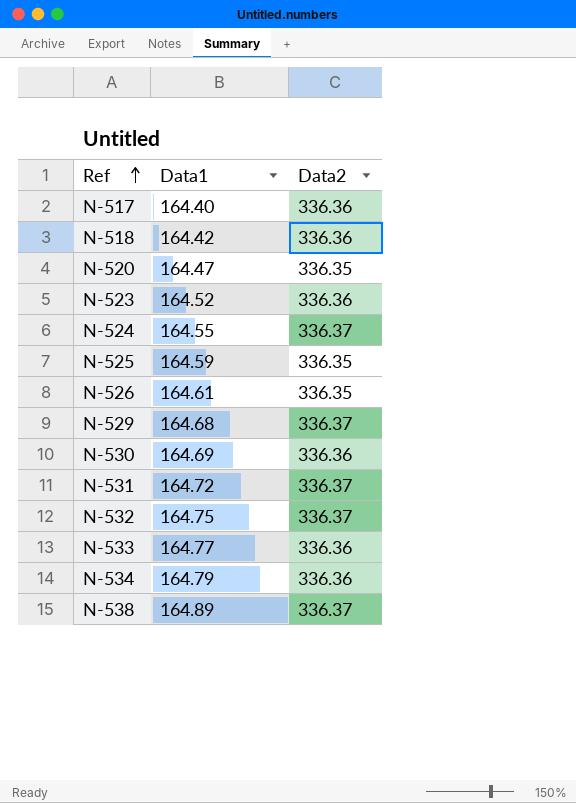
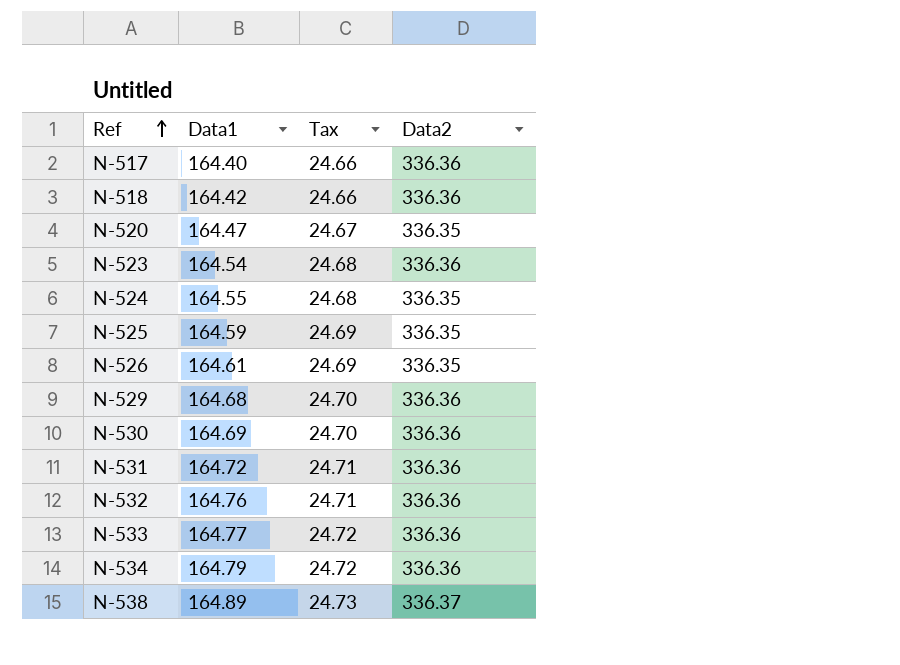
column Tax | formula: none -> [Data1] * 0.15
N-523 | Data1: 164.52 -> 164.54
N-524 | Data2: 336.37 -> 336.35
N-529 | Data2: 336.37 -> 336.36
N-531 | Data2: 336.37 -> 336.36
N-532 | Data1: 164.75 -> 164.76
N-532 | Data2: 336.37 -> 336.36

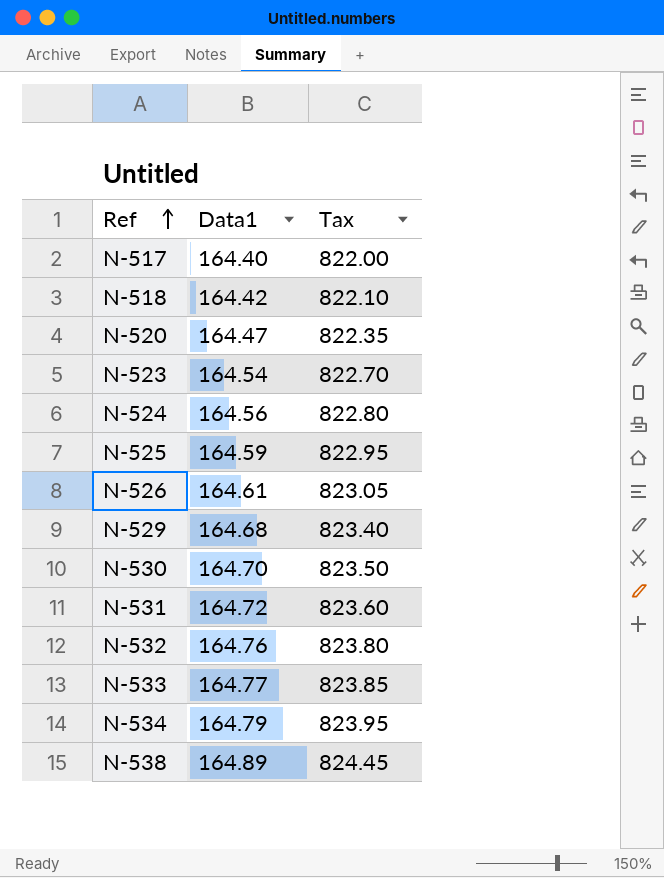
column Data2 | position: 4 -> none
column Tax | formula: [Data1] * 0.15 -> [Data1] * 5
N-524 | Data1: 164.55 -> 164.56
N-530 | Data1: 164.69 -> 164.70

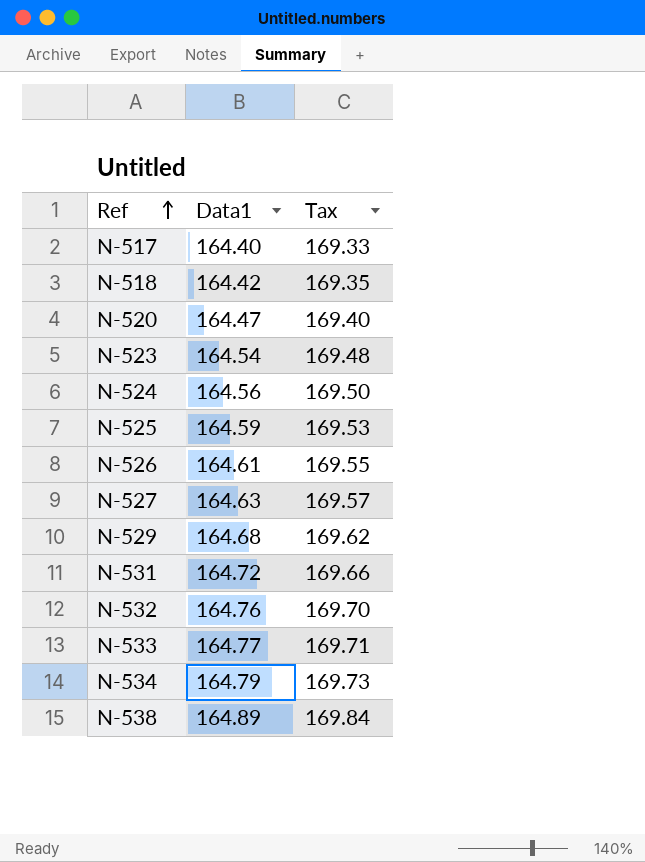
column Tax | formula: [Data1] * 5 -> [Data1] * 1.03
row N-530: 164.70 | 823.50 -> none
row N-527: none -> 164.63 | 169.57

